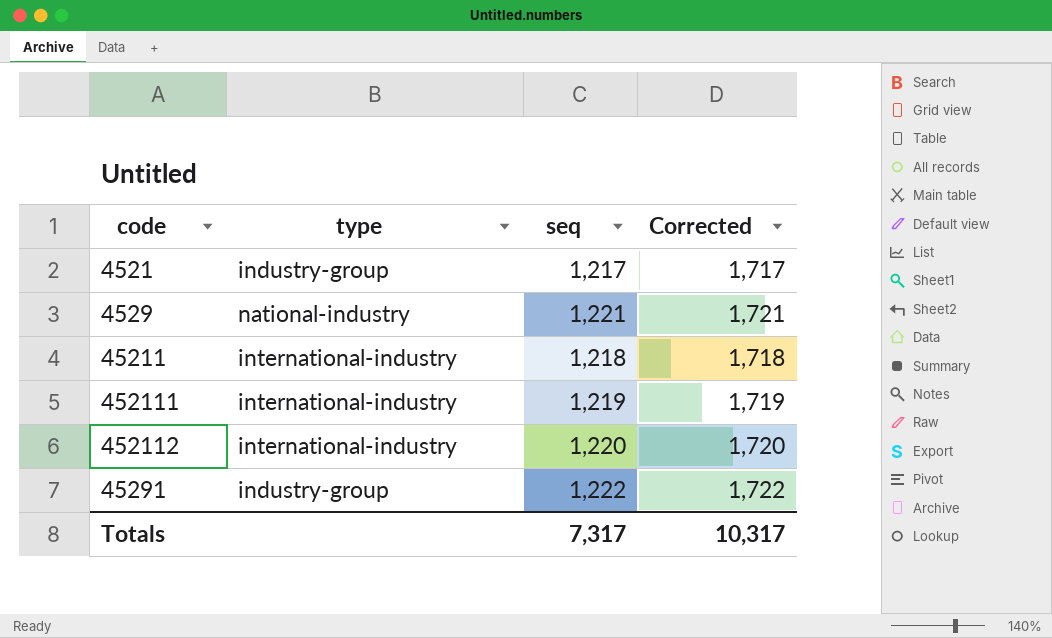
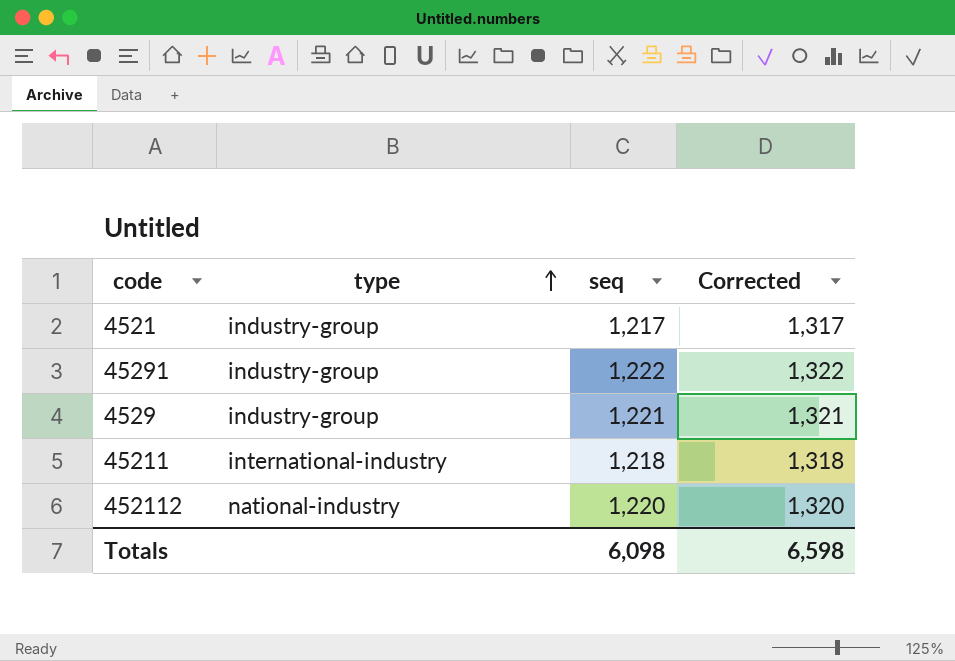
row order: none -> type ascending
column Corrected | formula: [seq] + 500 -> [seq] + 100
row 452111: international-industry | 1,219 | 1,719 -> none
4529 | type: national-industry -> industry-group
452112 | type: international-industry -> national-industry
Totals | seq: 7,317 -> 6,098
Totals | Corrected: 10,317 -> 6,598

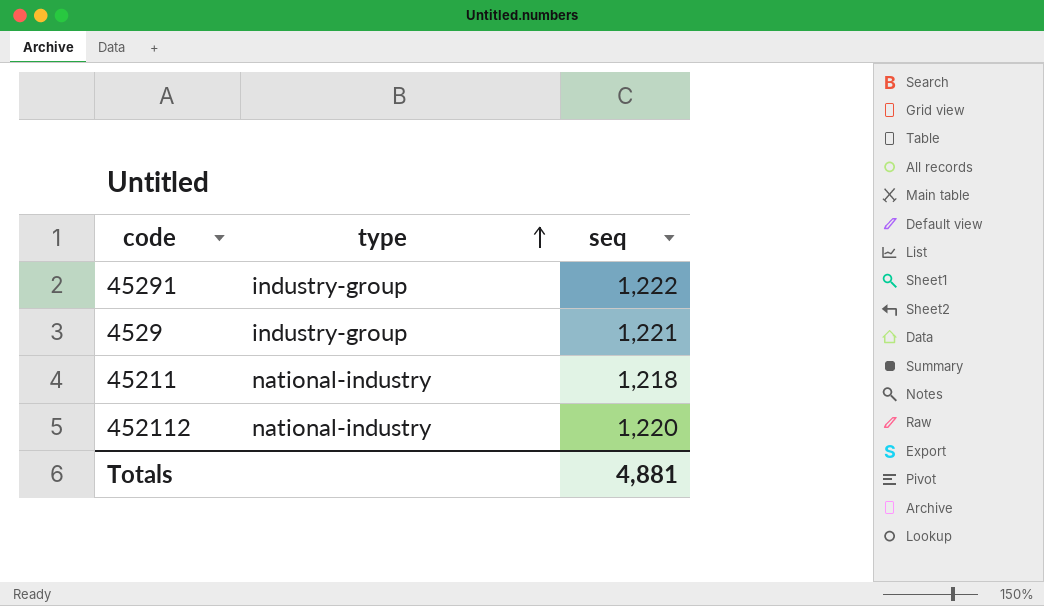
column Corrected | formula: [seq] + 100 -> none
row 4521: industry-group | 1,217 | 1,317 -> none
45211 | type: international-industry -> national-industry
Totals | seq: 6,098 -> 4,881

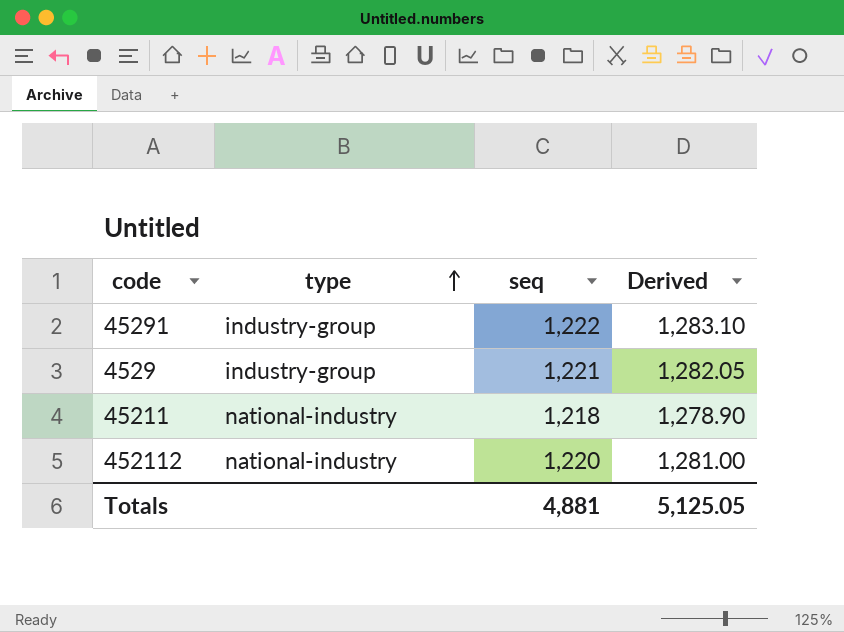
column Derived | formula: none -> [seq] * 1.05

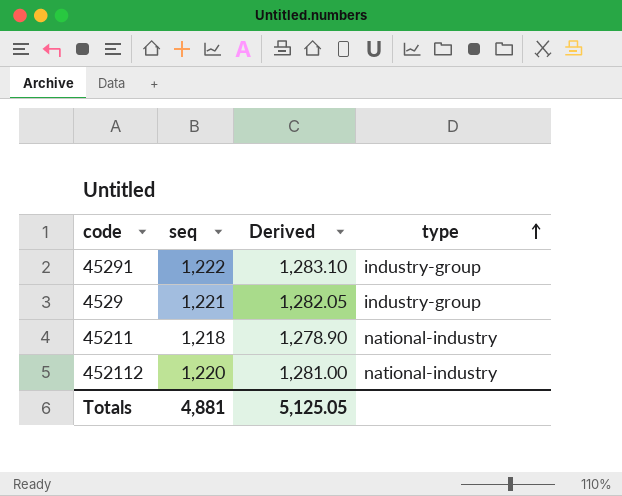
column type | position: 2 -> 4

